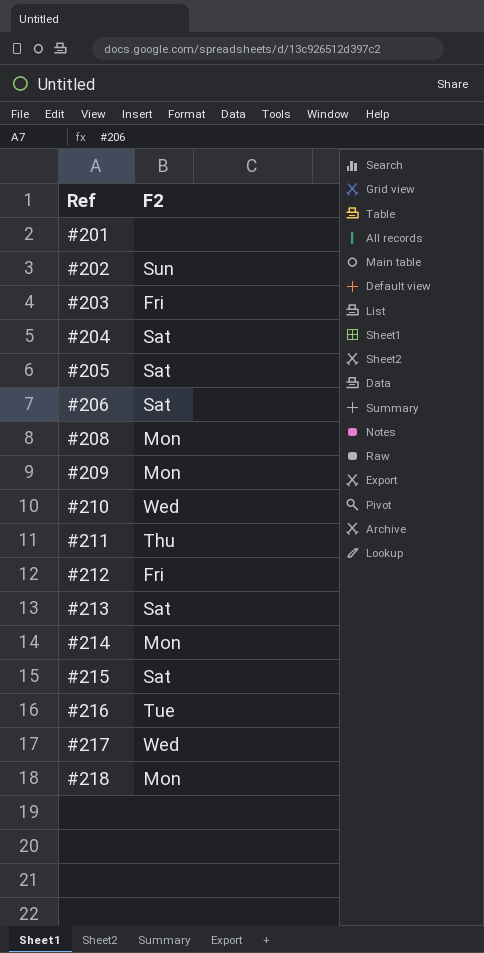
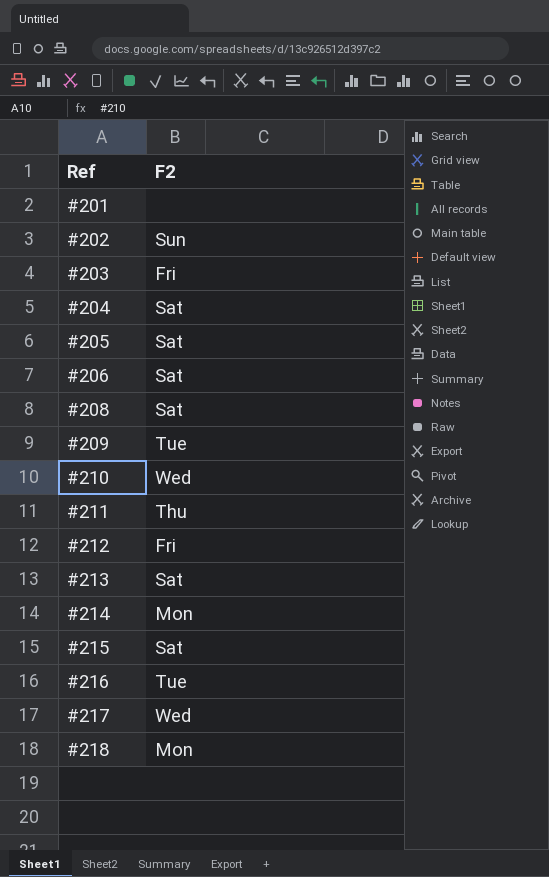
#208 | F2: Mon -> Sat
#209 | F2: Mon -> Tue

